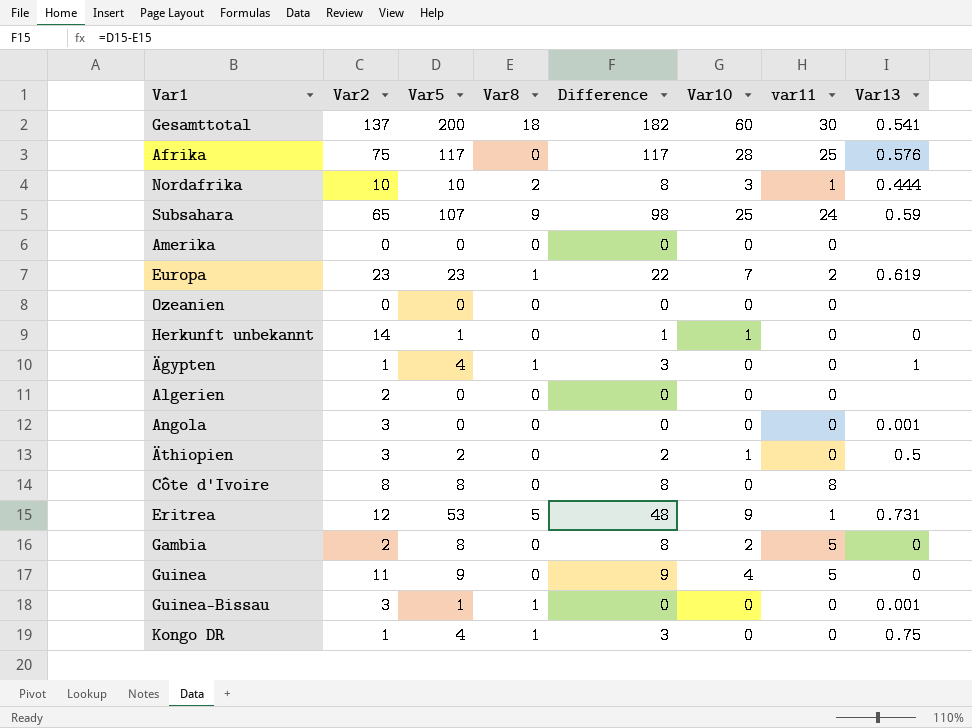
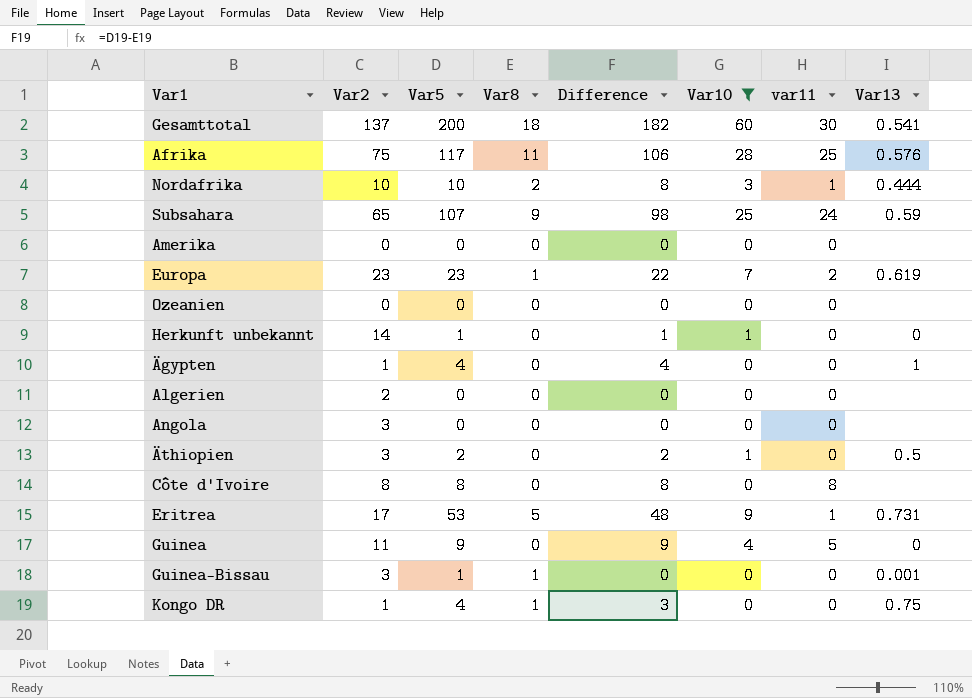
filter: none -> Var10 != 2
Afrika | Var8: 0 -> 11
Afrika | Difference: 117 -> 106
Ägypten | Var8: 1 -> 0
Ägypten | Difference: 3 -> 4
Angola | Var13: 0.001 -> none
Eritrea | Var2: 12 -> 17

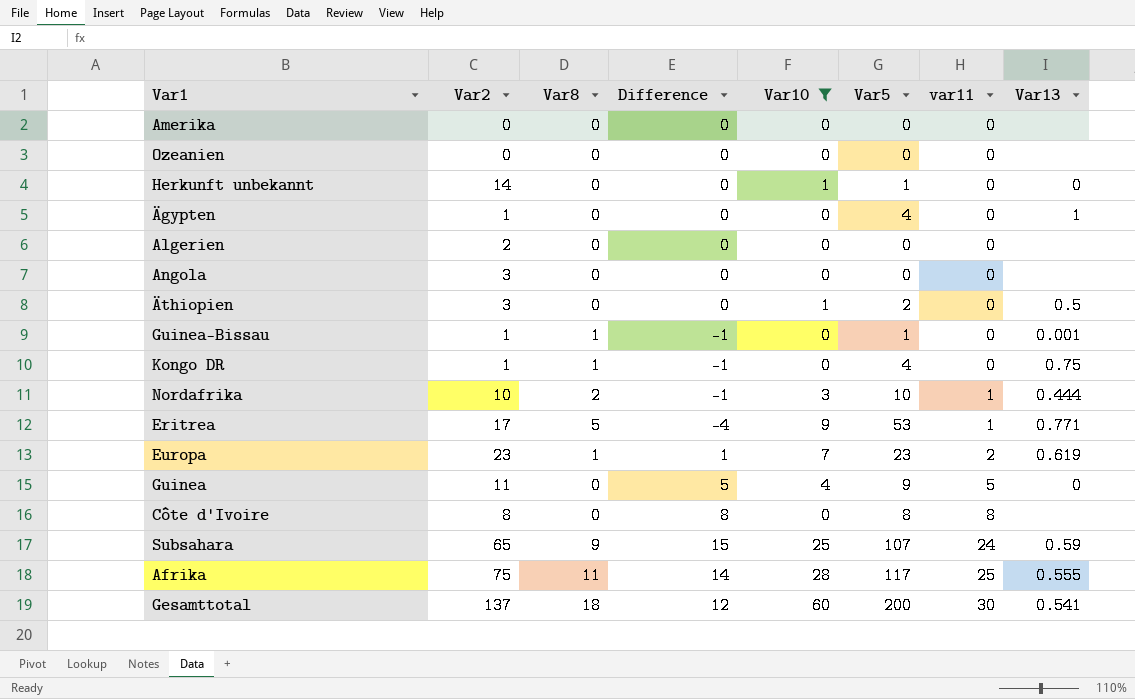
row order: none -> var11 ascending
column Difference | formula: [Var5] - [Var8] -> [var11] - [Var8]
column Var5 | position: 3 -> 6
Guinea-Bissau | Var2: 3 -> 1
Eritrea | Var13: 0.731 -> 0.771
Afrika | Var13: 0.576 -> 0.555

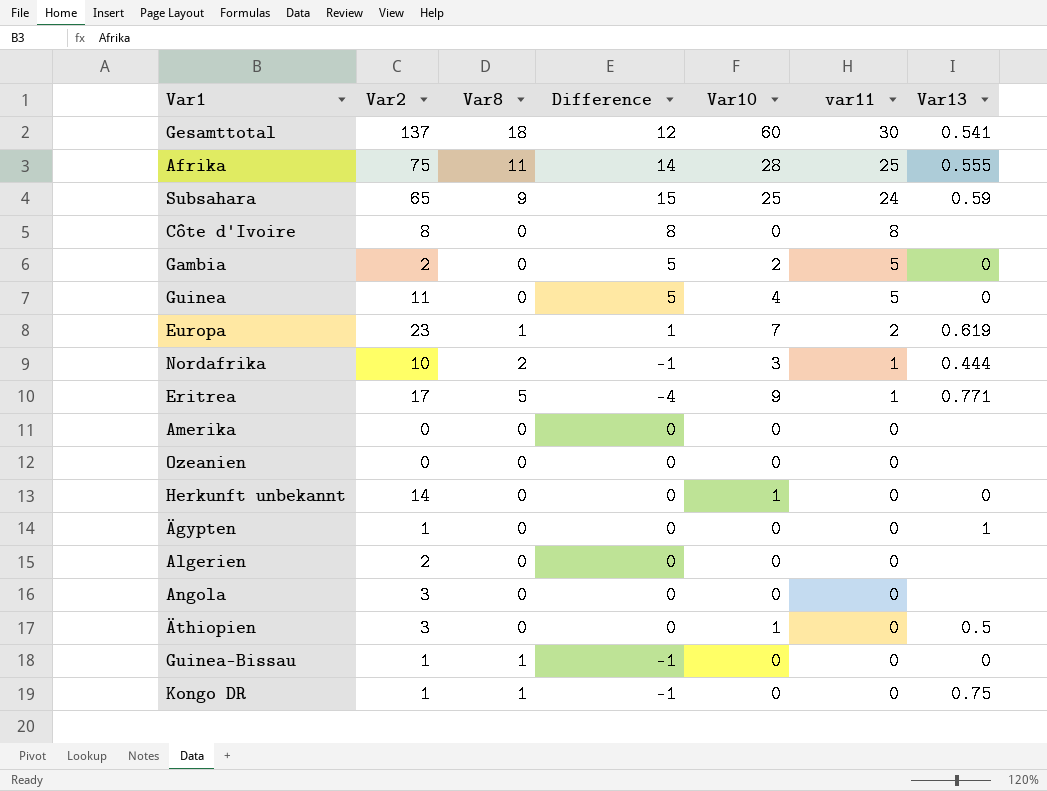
filter: Var10 != 2 -> none
row order: var11 ascending -> var11 descending
column Var5 | position: 6 -> none
Guinea-Bissau | Var13: 0.001 -> 0

